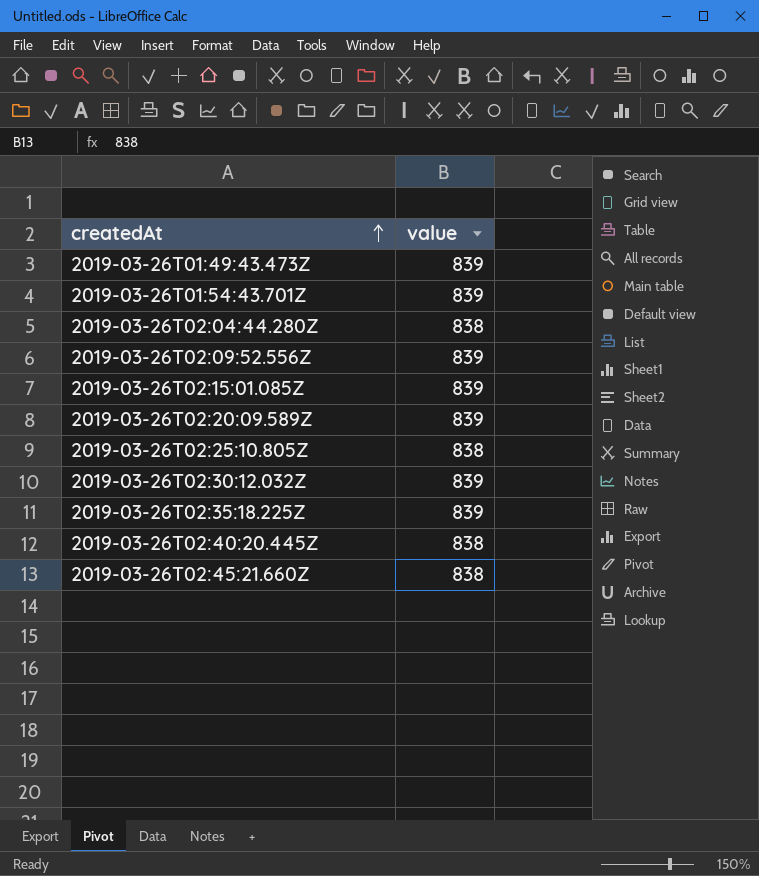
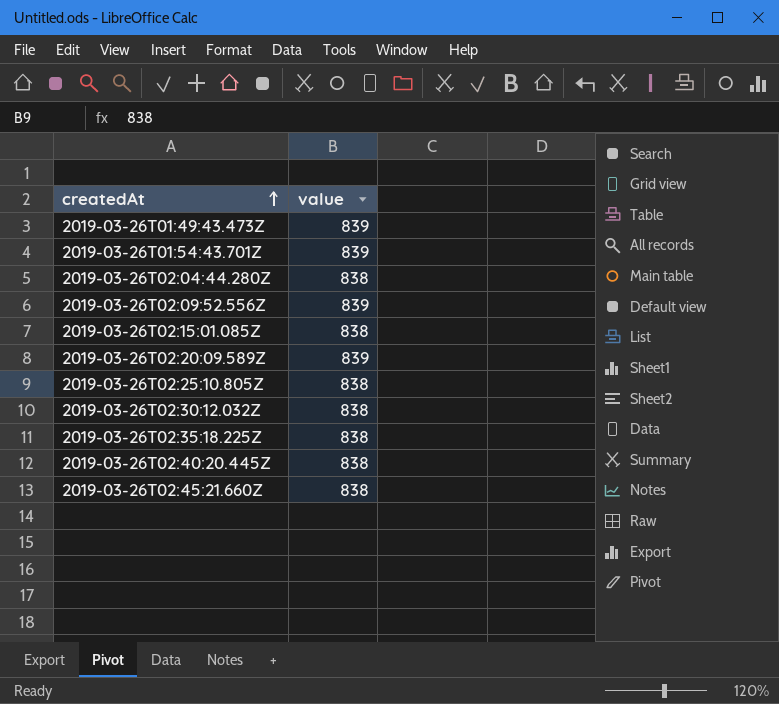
2019-03-26T02:15:01.085Z | value: 839 -> 838
2019-03-26T02:30:12.032Z | value: 839 -> 838
2019-03-26T02:35:18.225Z | value: 839 -> 838

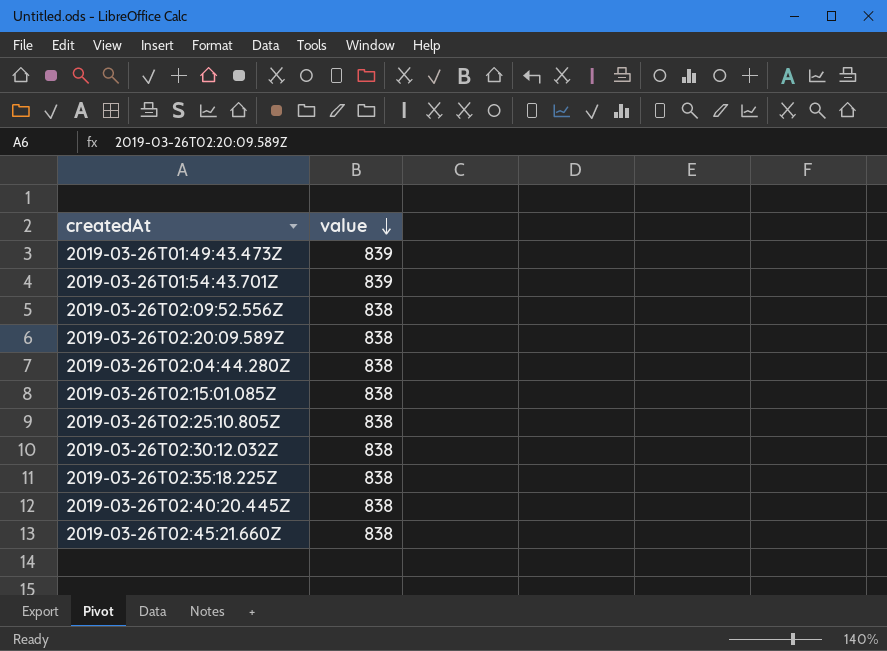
row order: createdAt ascending -> value descending
2019-03-26T02:09:52.556Z | value: 839 -> 838
2019-03-26T02:20:09.589Z | value: 839 -> 838

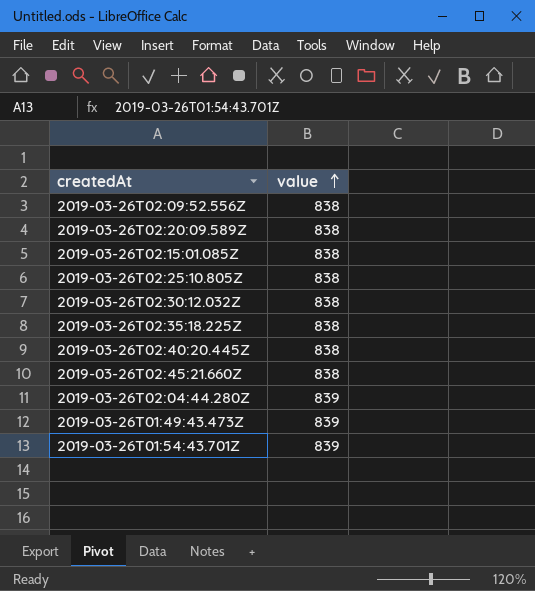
row order: value descending -> value ascending
2019-03-26T02:04:44.280Z | value: 838 -> 839

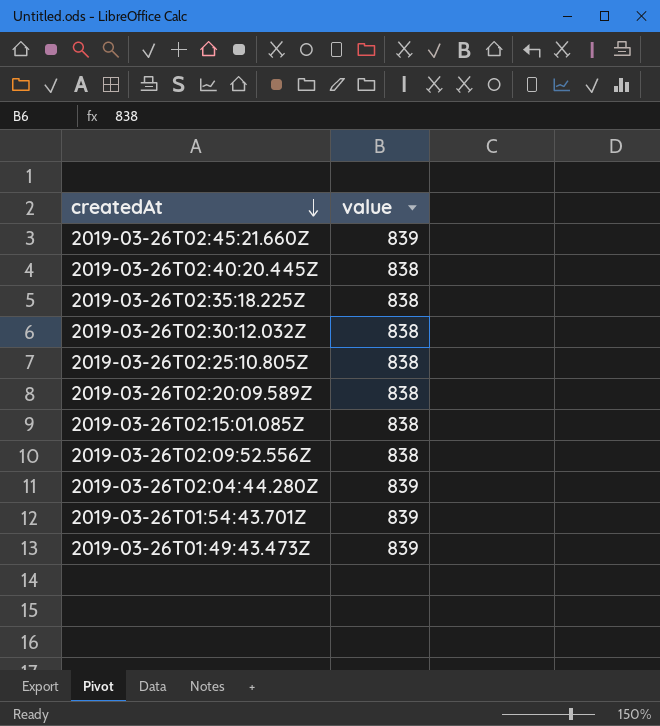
row order: value ascending -> createdAt descending
2019-03-26T02:45:21.660Z | value: 838 -> 839

